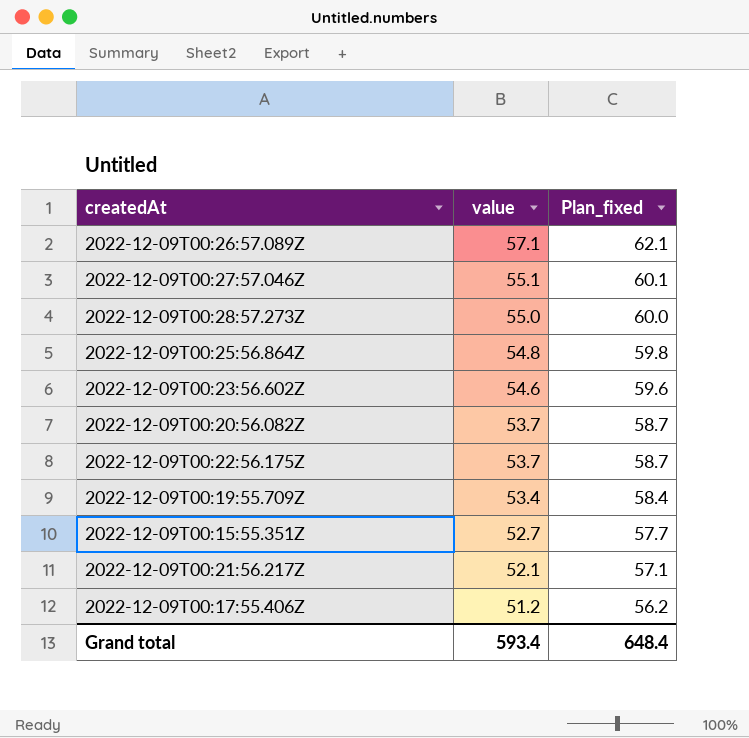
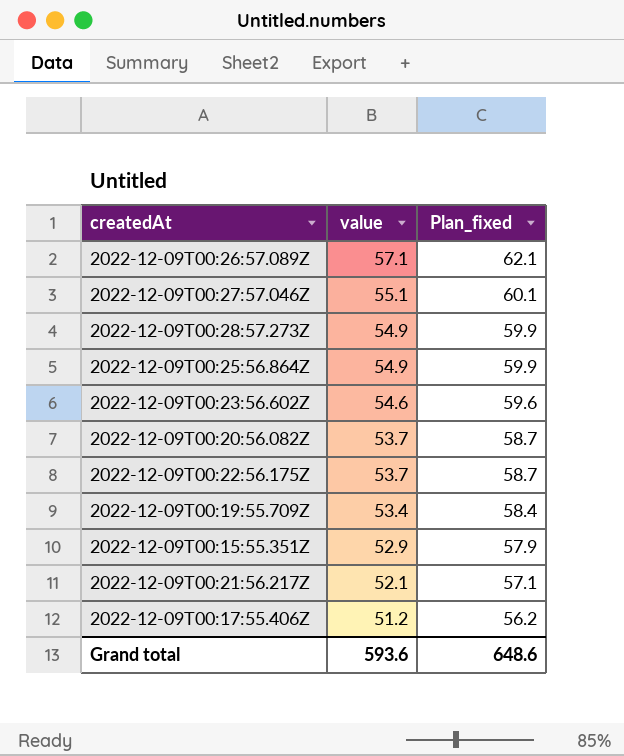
2022-12-09T00:28:57.273Z | value: 55.0 -> 54.9
2022-12-09T00:28:57.273Z | Plan_fixed: 60.0 -> 59.9
2022-12-09T00:25:56.864Z | value: 54.8 -> 54.9
2022-12-09T00:25:56.864Z | Plan_fixed: 59.8 -> 59.9
2022-12-09T00:15:55.351Z | value: 52.7 -> 52.9
2022-12-09T00:15:55.351Z | Plan_fixed: 57.7 -> 57.9
Grand total | value: 593.4 -> 593.6
Grand total | Plan_fixed: 648.4 -> 648.6

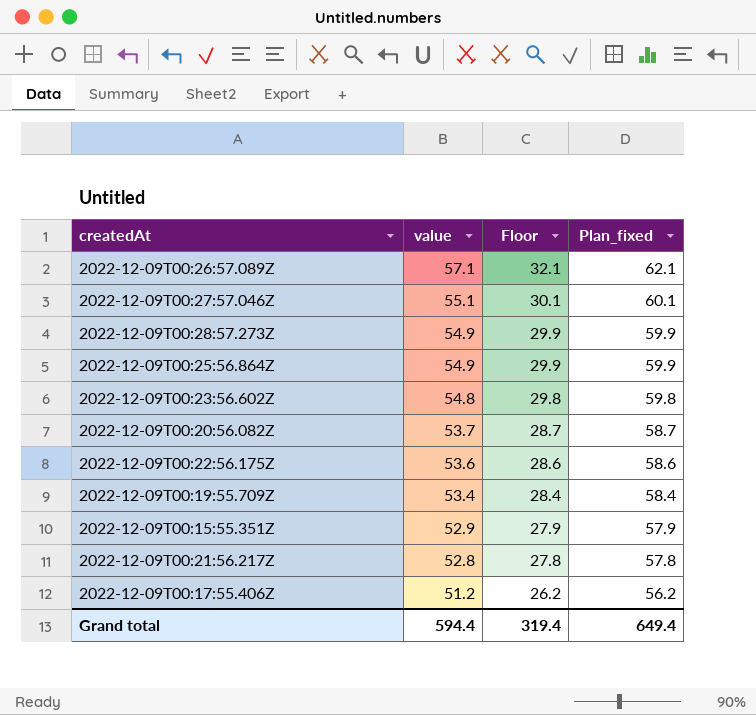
column Floor | formula: none -> [value] - 25
2022-12-09T00:23:56.602Z | value: 54.6 -> 54.8
2022-12-09T00:23:56.602Z | Plan_fixed: 59.6 -> 59.8
2022-12-09T00:22:56.175Z | value: 53.7 -> 53.6
2022-12-09T00:22:56.175Z | Plan_fixed: 58.7 -> 58.6
2022-12-09T00:21:56.217Z | value: 52.1 -> 52.8
2022-12-09T00:21:56.217Z | Plan_fixed: 57.1 -> 57.8
Grand total | value: 593.6 -> 594.4
Grand total | Plan_fixed: 648.6 -> 649.4

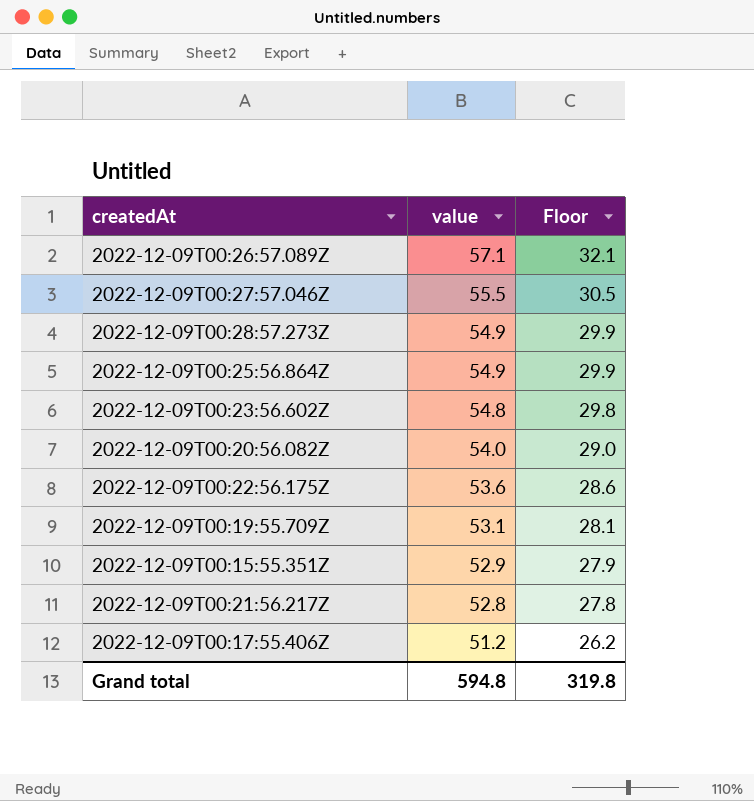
column Plan_fixed | formula: [value] + 5 -> none
2022-12-09T00:27:57.046Z | value: 55.1 -> 55.5
2022-12-09T00:27:57.046Z | Floor: 30.1 -> 30.5
2022-12-09T00:20:56.082Z | value: 53.7 -> 54.0
2022-12-09T00:20:56.082Z | Floor: 28.7 -> 29.0
2022-12-09T00:19:55.709Z | value: 53.4 -> 53.1
2022-12-09T00:19:55.709Z | Floor: 28.4 -> 28.1
Grand total | value: 594.4 -> 594.8
Grand total | Floor: 319.4 -> 319.8

